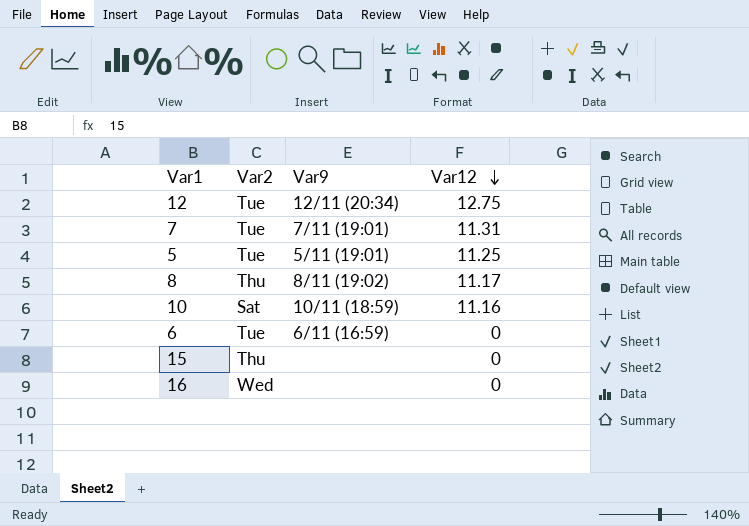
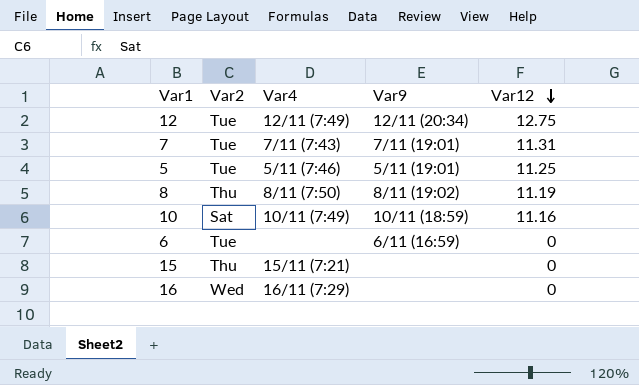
column Var4 | position: none -> 3
8 | Var12: 11.17 -> 11.19

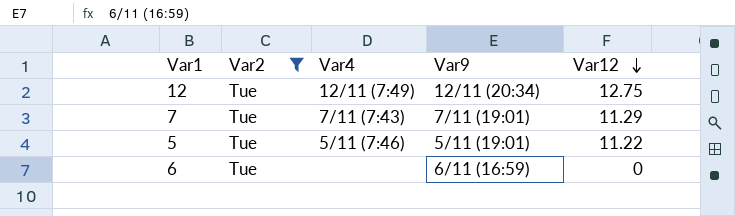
filter: none -> Var2 = Tue
7 | Var12: 11.31 -> 11.29
5 | Var12: 11.25 -> 11.22

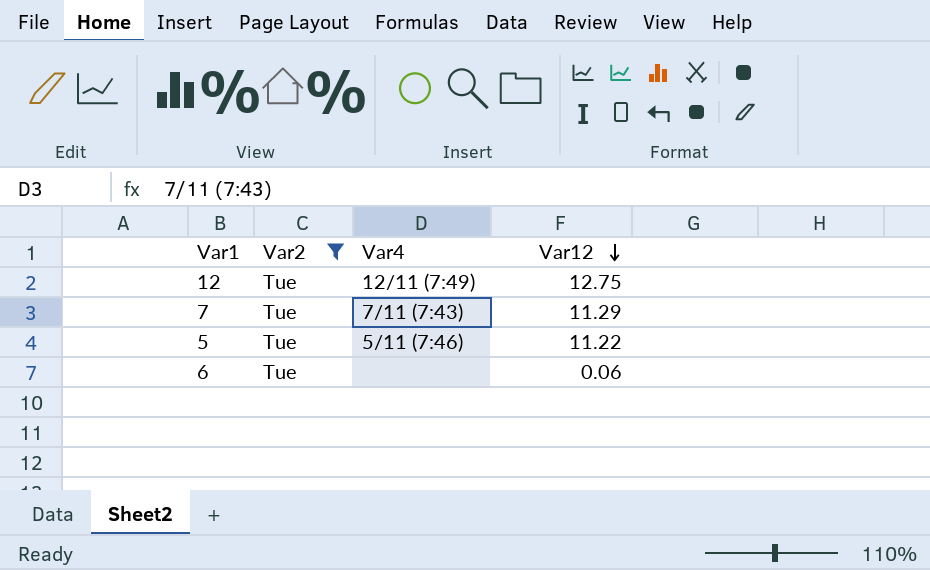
column Var9 | position: 4 -> none
6 | Var12: 0 -> 0.06

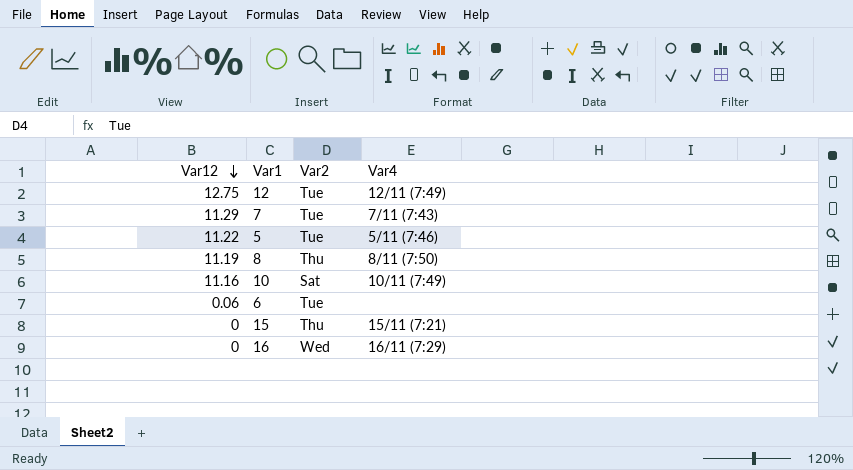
filter: Var2 = Tue -> none
column Var12 | position: 4 -> 1

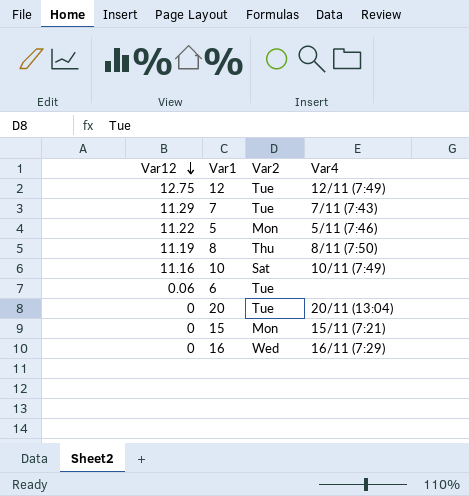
5 | Var2: Tue -> Mon
row 20: none -> 0 | Tue | 20/11 (13:04)
15 | Var2: Thu -> Mon

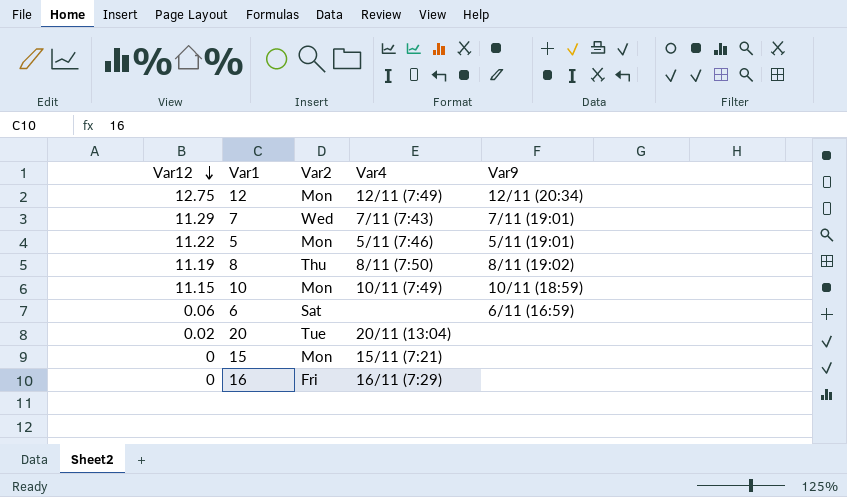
column Var9 | position: none -> 5
12 | Var2: Tue -> Mon
7 | Var2: Tue -> Wed
10 | Var12: 11.16 -> 11.15
10 | Var2: Sat -> Mon
6 | Var2: Tue -> Sat
20 | Var12: 0 -> 0.02
16 | Var2: Wed -> Fri

